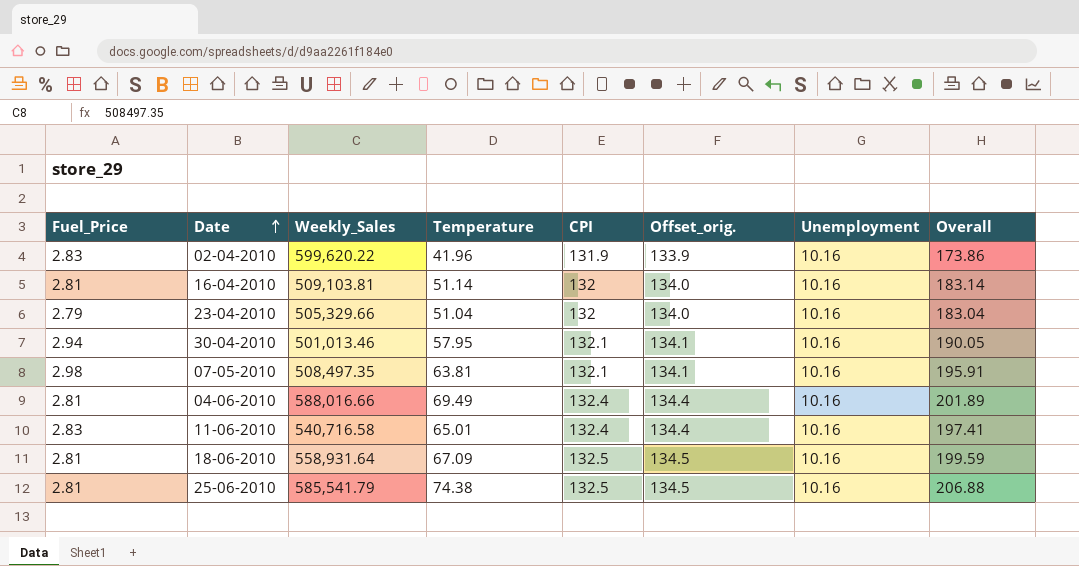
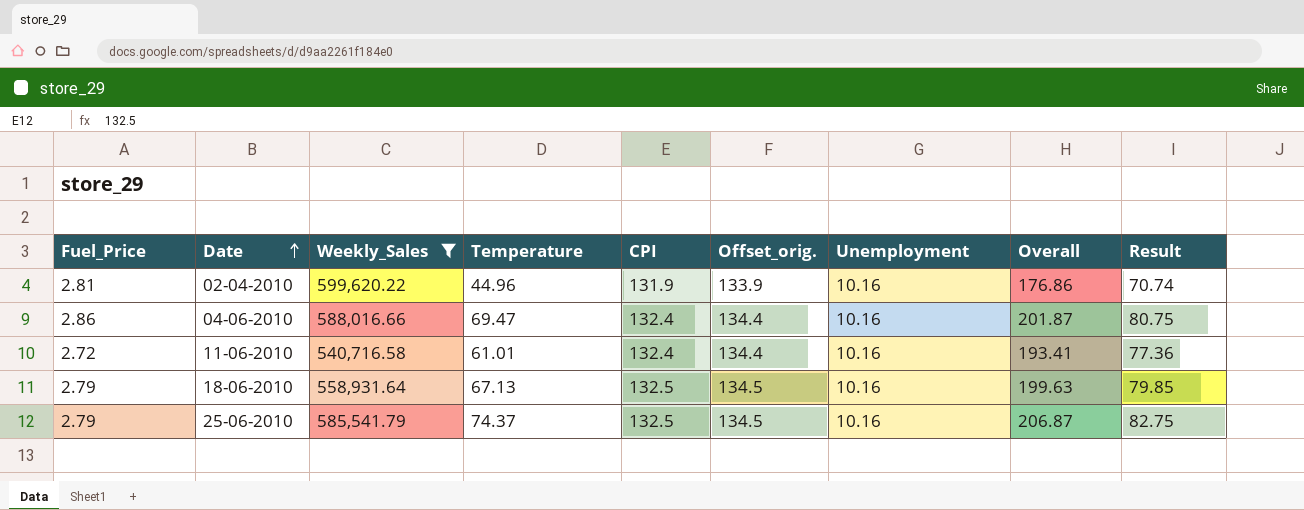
filter: none -> Weekly_Sales >= 540,716.58
column Result | formula: none -> [Overall] * 0.4
02-04-2010 | Fuel_Price: 2.83 -> 2.81
02-04-2010 | Temperature: 41.96 -> 44.96
02-04-2010 | Overall: 173.86 -> 176.86
04-06-2010 | Fuel_Price: 2.81 -> 2.86
04-06-2010 | Temperature: 69.49 -> 69.47
04-06-2010 | Overall: 201.89 -> 201.87
11-06-2010 | Fuel_Price: 2.83 -> 2.72
11-06-2010 | Temperature: 65.01 -> 61.01
11-06-2010 | Overall: 197.41 -> 193.41
18-06-2010 | Fuel_Price: 2.81 -> 2.79
18-06-2010 | Temperature: 67.09 -> 67.13
18-06-2010 | Overall: 199.59 -> 199.63
25-06-2010 | Fuel_Price: 2.81 -> 2.79
25-06-2010 | Temperature: 74.38 -> 74.37
25-06-2010 | Overall: 206.88 -> 206.87

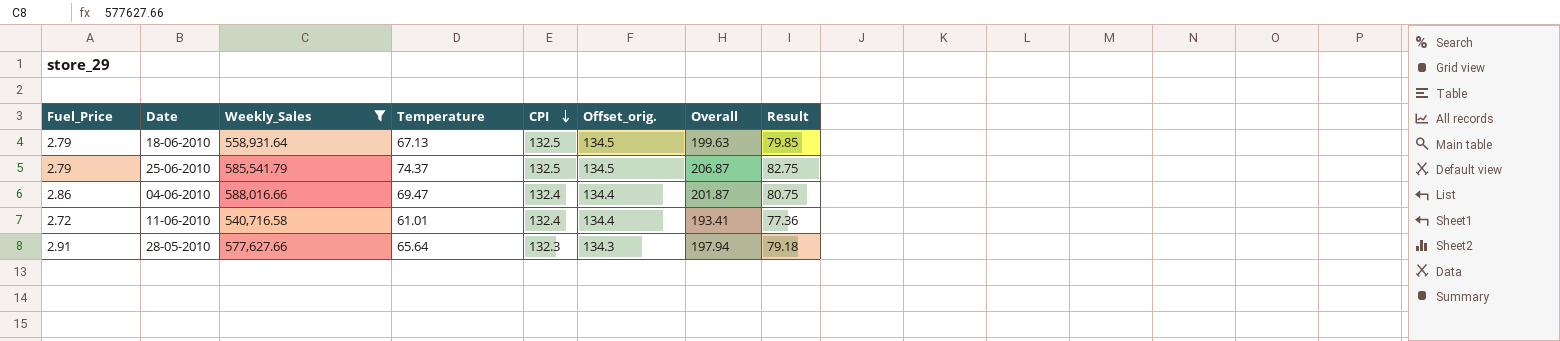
row order: Date ascending -> CPI descending
column Unemployment | position: 7 -> none
row 02-04-2010: 2.81 | 599,620.22 | 44.96 | 131.9 | 133.9 | 10.16 | 176.86 | 70.74 -> none
row 28-05-2010: none -> 2.91 | 577,627.66 | 65.64 | 132.3 | 134.3 | 197.94 | 79.18

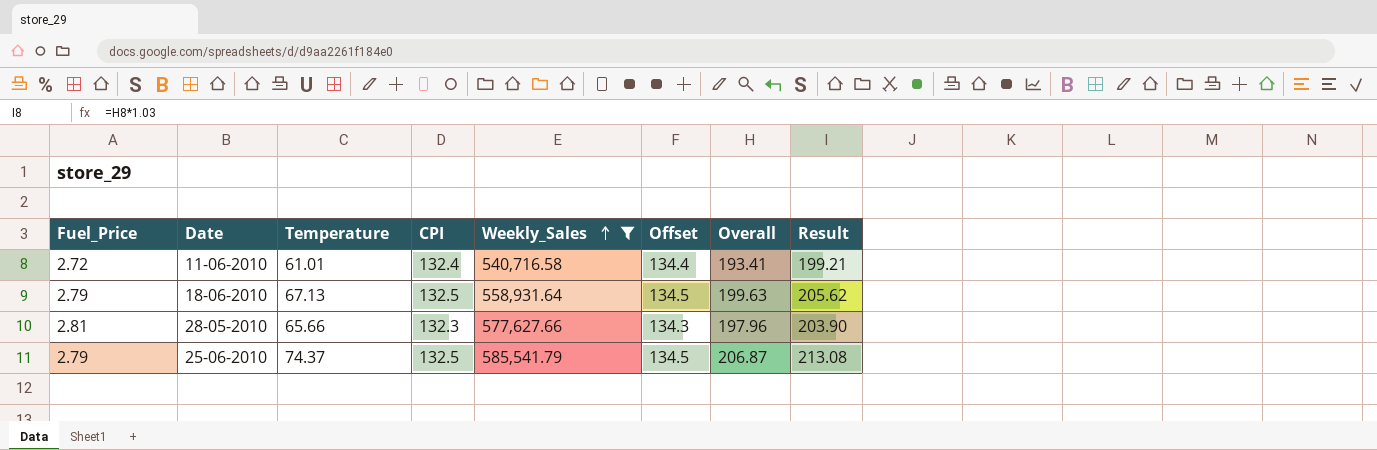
row order: CPI descending -> Weekly_Sales ascending
column Weekly_Sales | position: 3 -> 5
column name: Offset_orig. -> Offset
column Result | formula: [Overall] * 0.4 -> [Overall] * 1.03
row 04-06-2010: 2.86 | 588,016.66 | 69.47 | 132.4 | 134.4 | 201.87 | 80.75 -> none
28-05-2010 | Fuel_Price: 2.91 -> 2.81
28-05-2010 | Temperature: 65.64 -> 65.66
28-05-2010 | Overall: 197.94 -> 197.96

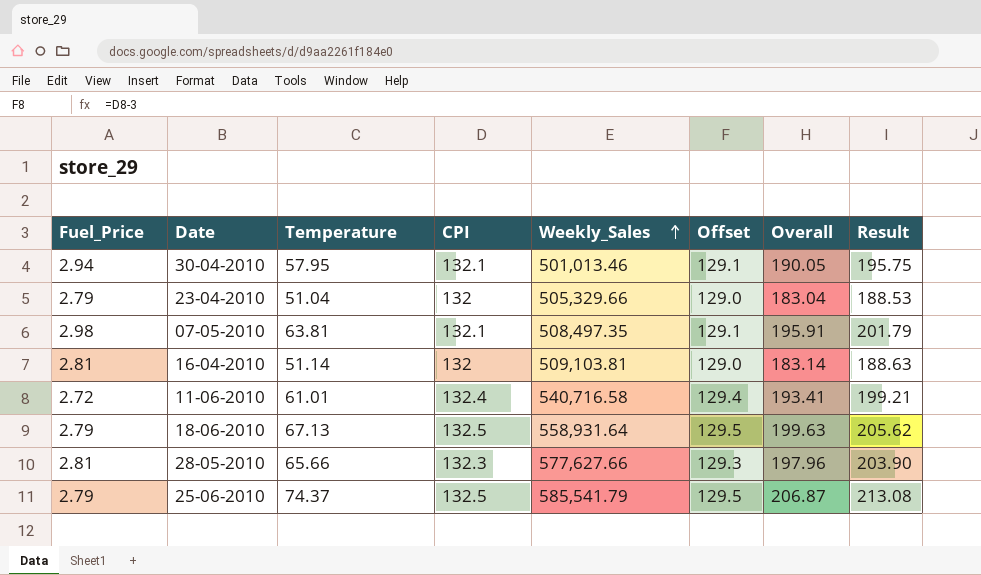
filter: Weekly_Sales >= 540,716.58 -> none
column Offset | formula: [CPI] + 2 -> [CPI] - 3

